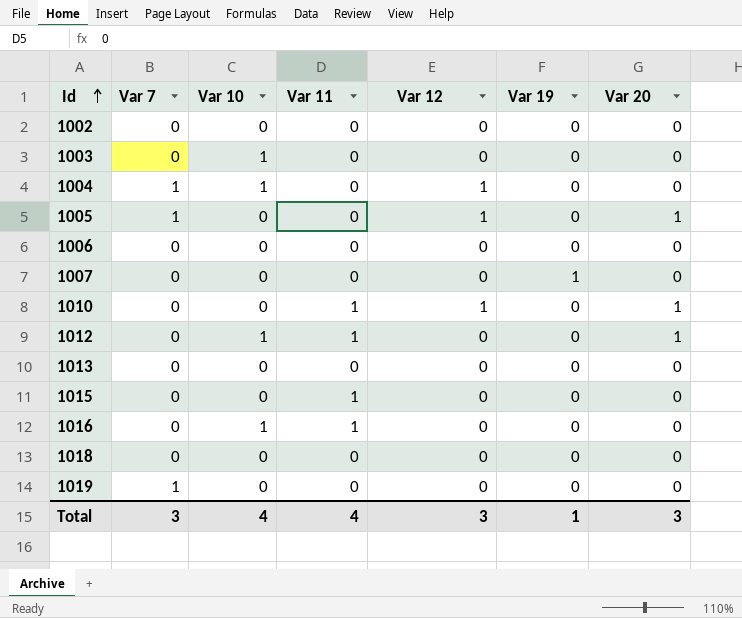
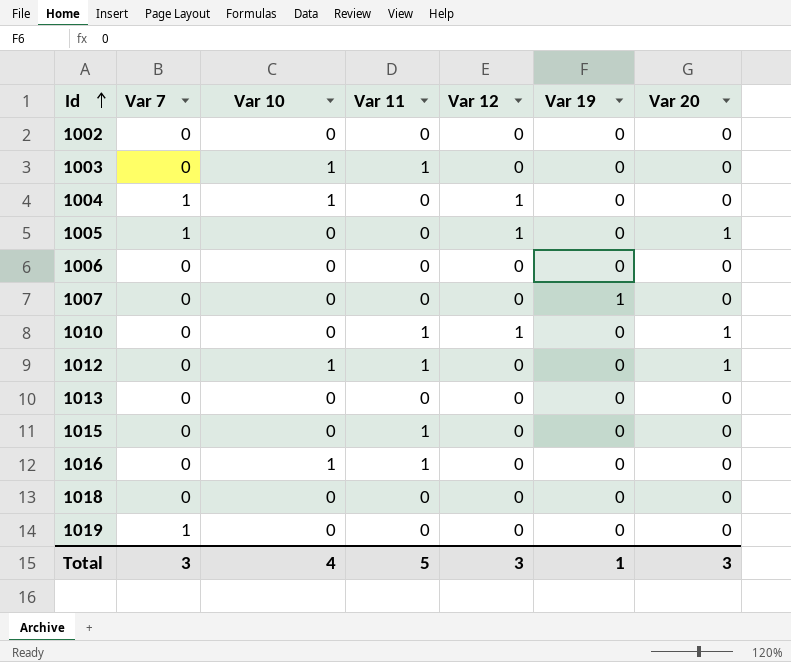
1003 | Var 11: 0 -> 1
Total | Var 11: 4 -> 5

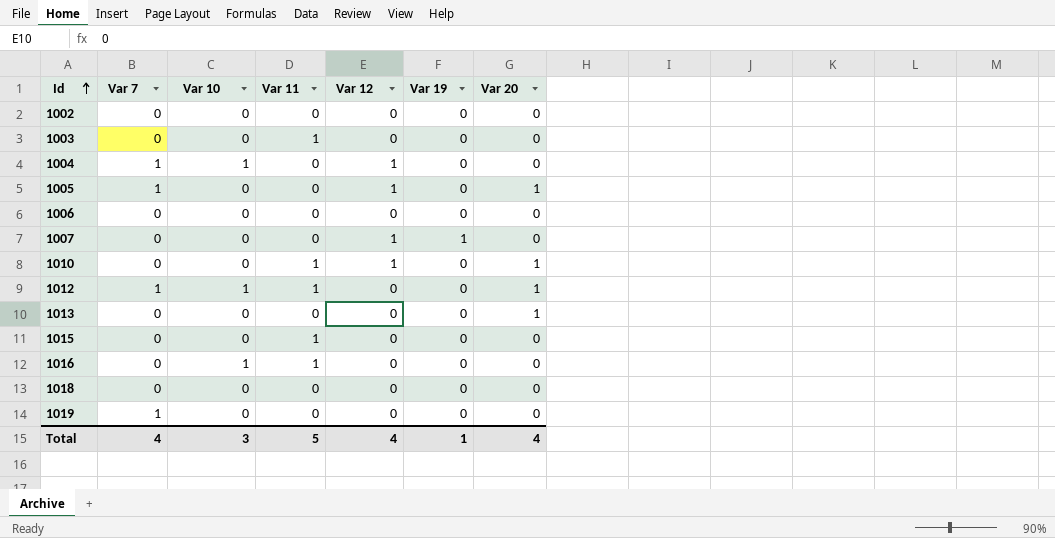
1003 | Var 10: 1 -> 0
1007 | Var 12: 0 -> 1
1012 | Var 7: 0 -> 1
1013 | Var 20: 0 -> 1
Total | Var 7: 3 -> 4
Total | Var 10: 4 -> 3
Total | Var 12: 3 -> 4
Total | Var 20: 3 -> 4

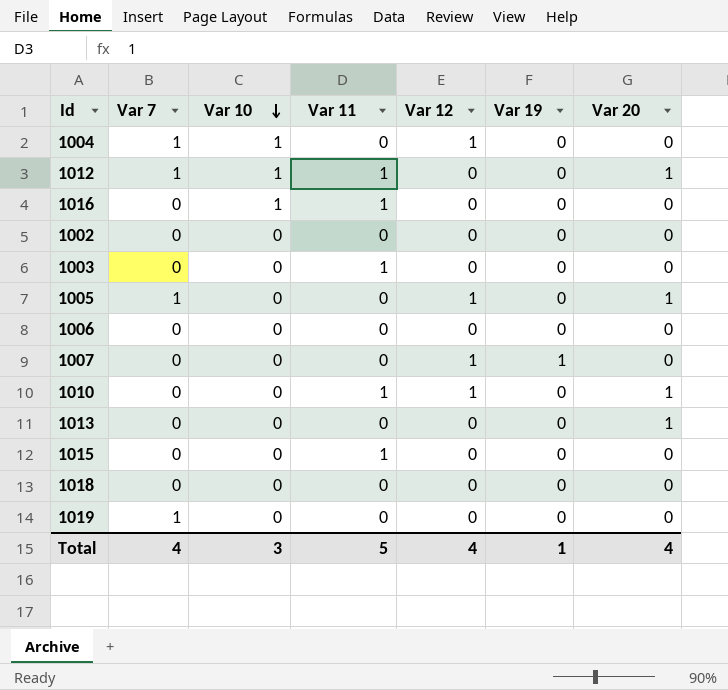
row order: Id ascending -> Var 10 descending

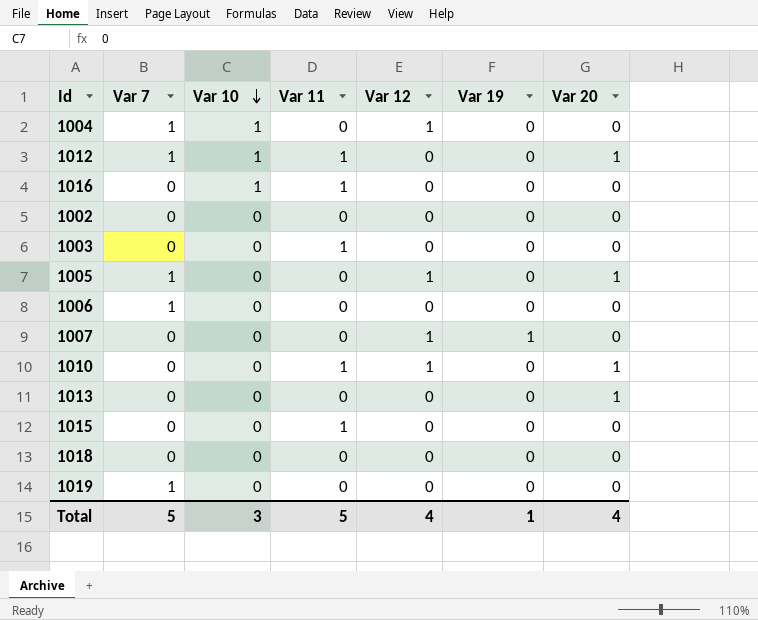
1006 | Var 7: 0 -> 1
Total | Var 7: 4 -> 5

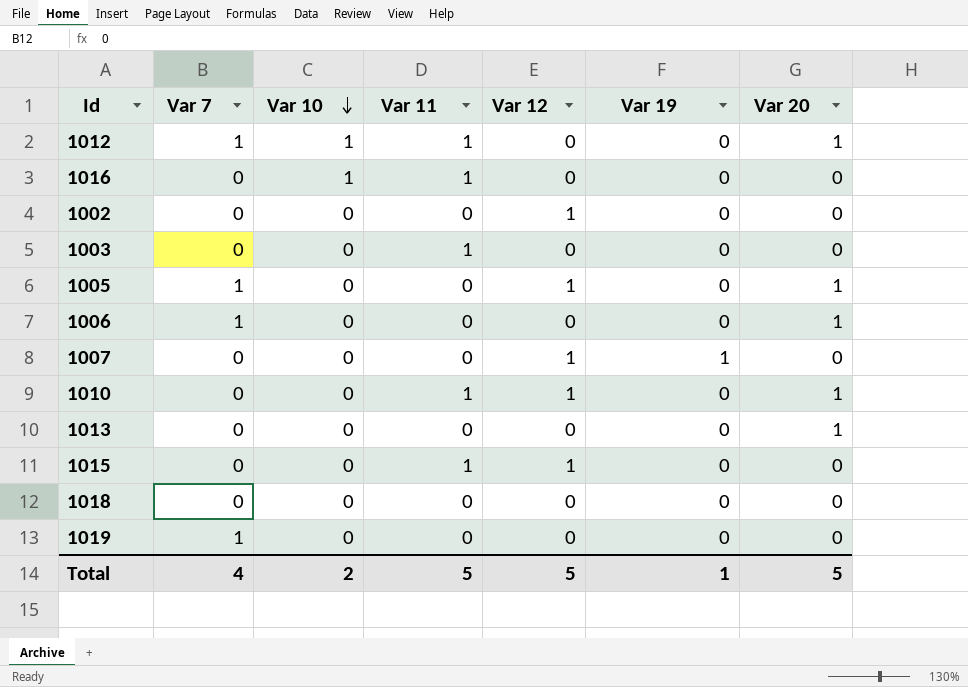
row 1004: 1 | 1 | 0 | 1 | 0 | 0 -> none
1002 | Var 12: 0 -> 1
1006 | Var 20: 0 -> 1
1015 | Var 12: 0 -> 1
Total | Var 7: 5 -> 4
Total | Var 10: 3 -> 2
Total | Var 12: 4 -> 5
Total | Var 20: 4 -> 5

